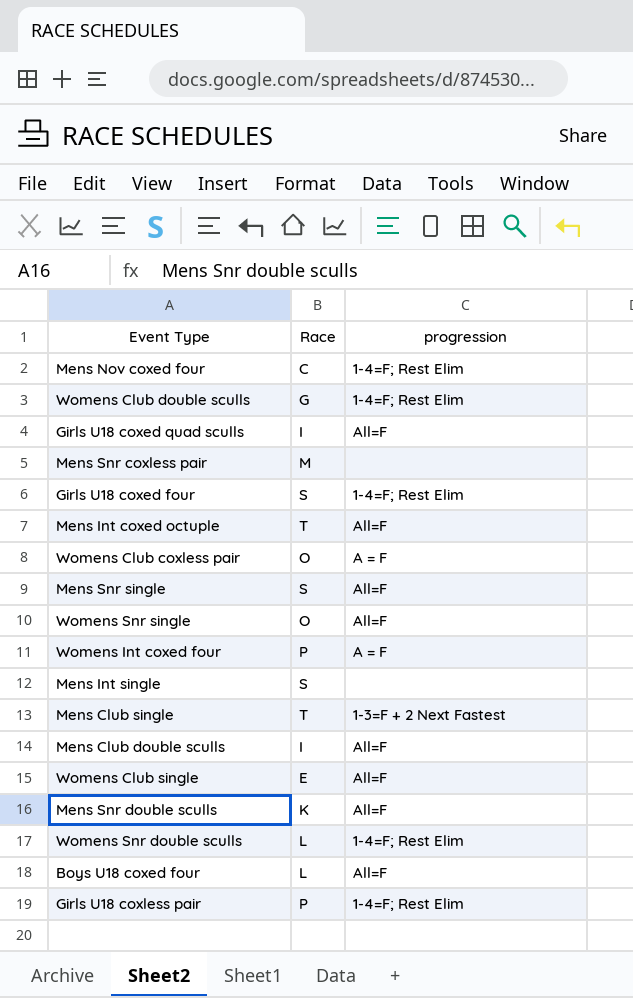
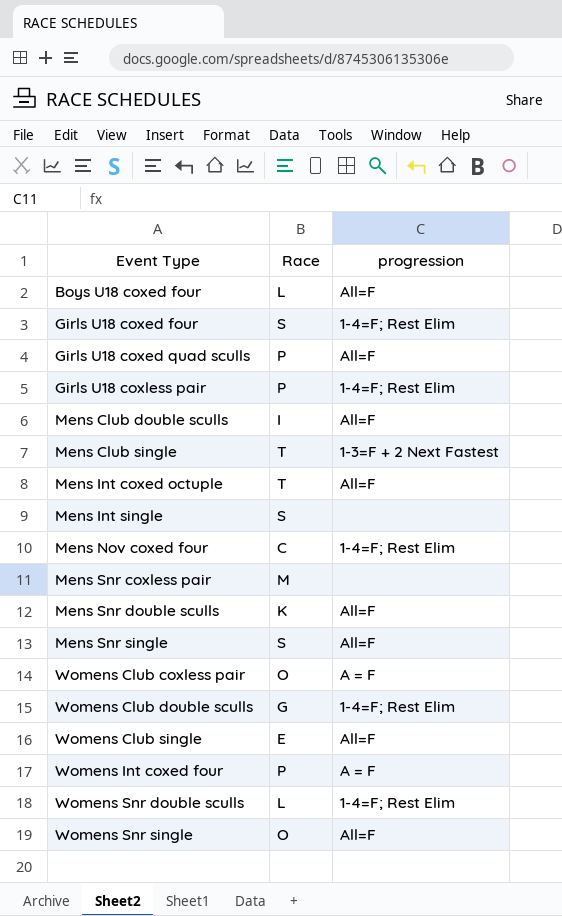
row order: none -> Event Type ascending
Girls U18 coxed quad sculls | Race: I -> P

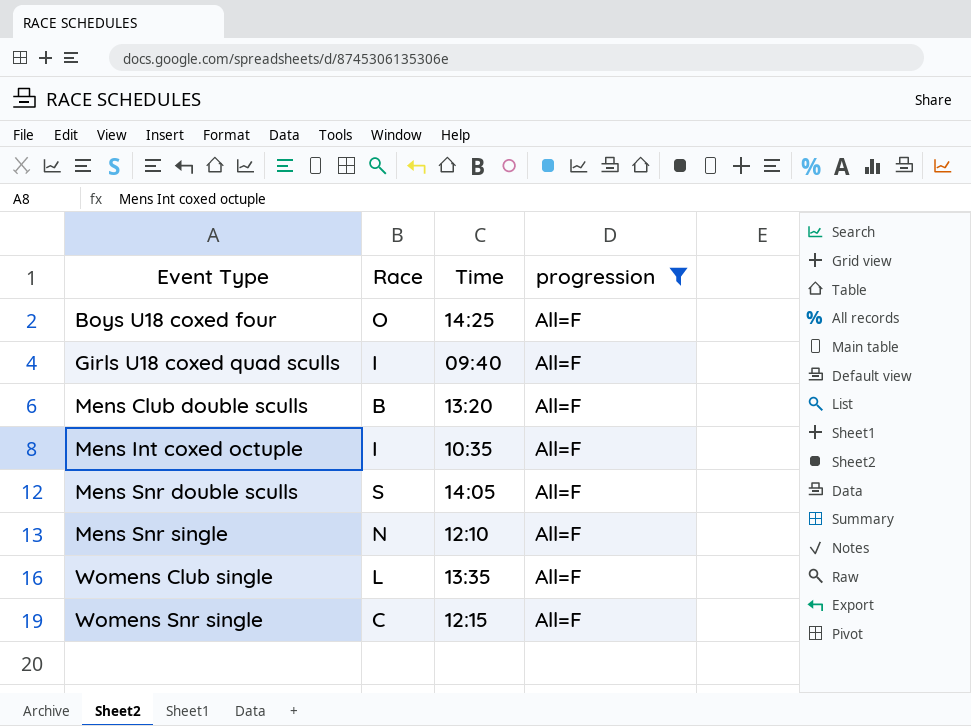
filter: none -> progression = All=F
column Time | position: none -> 3
Boys U18 coxed four | Race: L -> O
Girls U18 coxed quad sculls | Race: P -> I
Mens Club double sculls | Race: I -> B
Mens Int coxed octuple | Race: T -> I
Mens Snr double sculls | Race: K -> S
Mens Snr single | Race: S -> N
Womens Club single | Race: E -> L
Womens Snr single | Race: O -> C

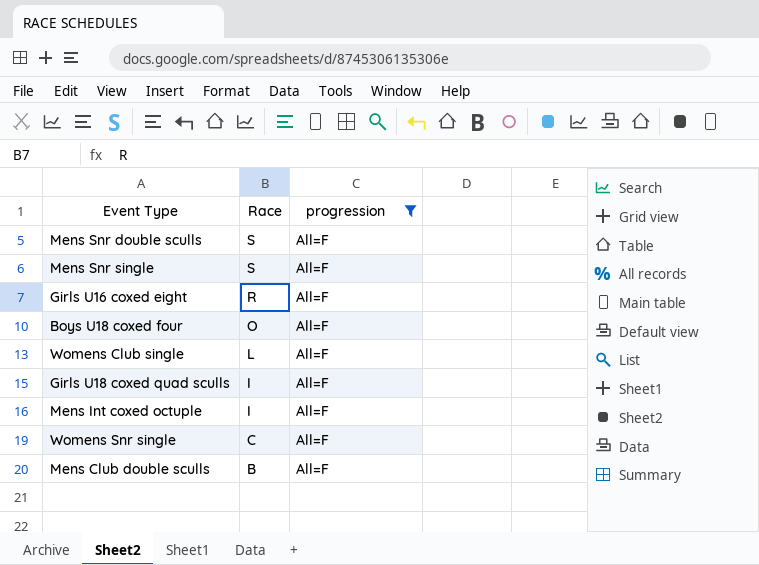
row order: Event Type ascending -> Race descending
column Time | position: 3 -> none
Mens Snr single | Race: N -> S
row Girls U16 coxed eight: none -> R | All=F

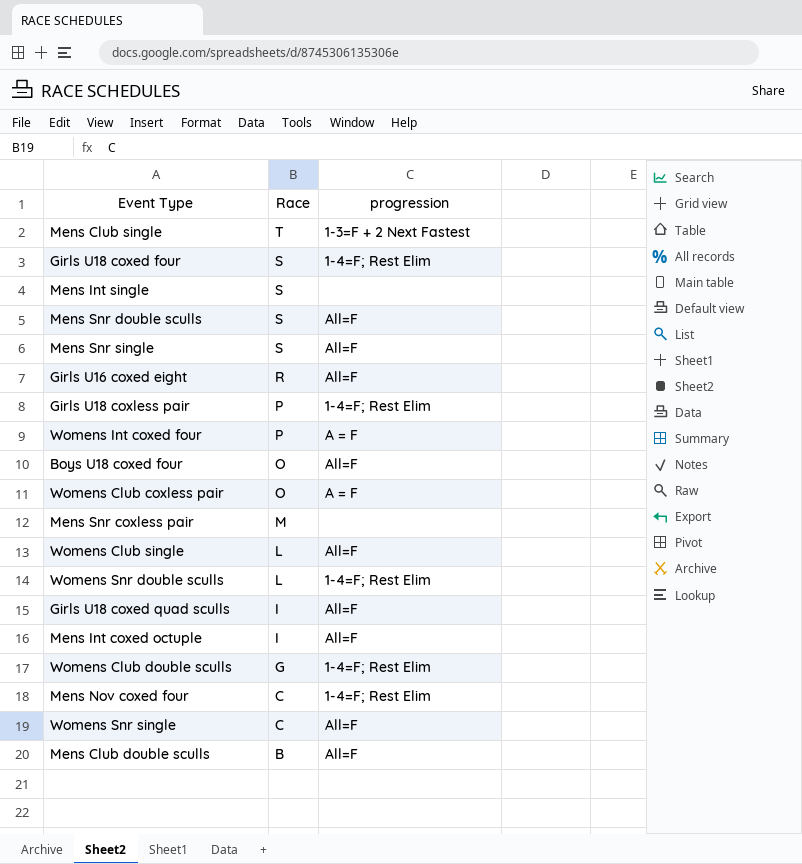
filter: progression = All=F -> none

